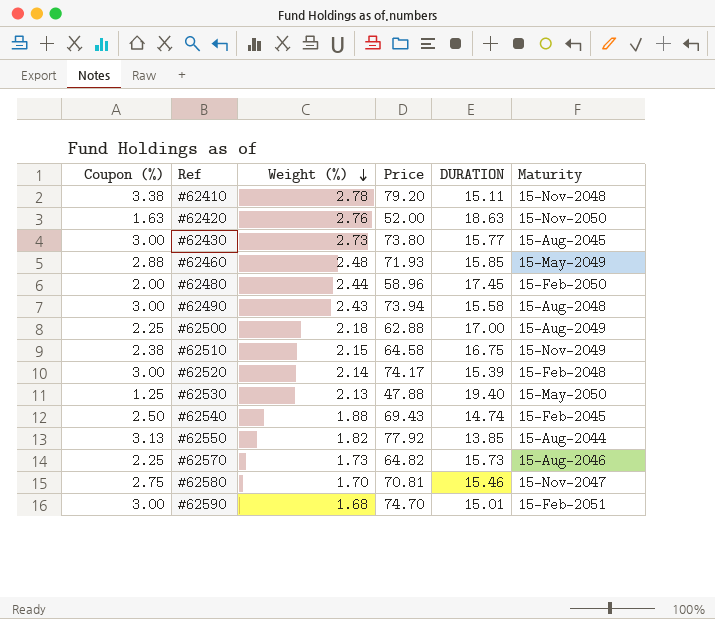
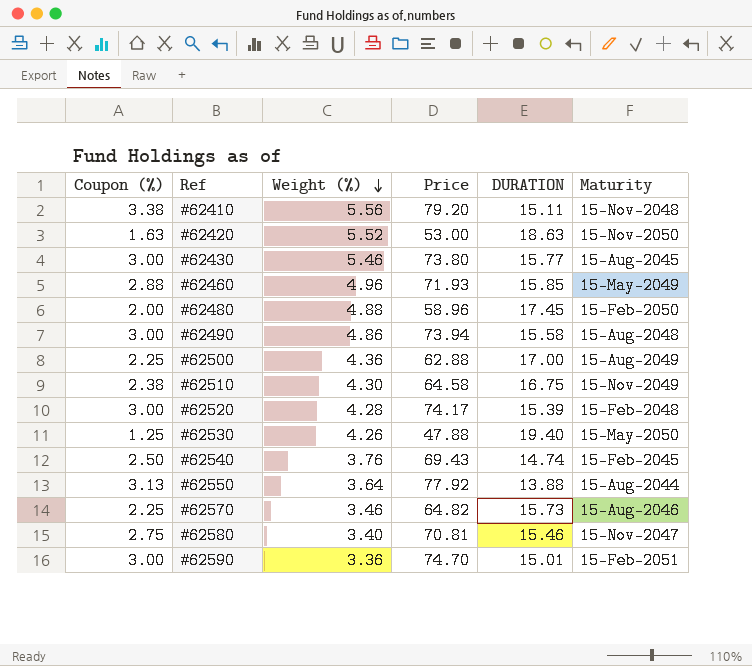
#62410 | Weight (%): 2.78 -> 5.56
#62420 | Weight (%): 2.76 -> 5.52
#62420 | Price: 52.00 -> 53.00
#62430 | Weight (%): 2.73 -> 5.46
#62460 | Weight (%): 2.48 -> 4.96
#62480 | Weight (%): 2.44 -> 4.88
#62490 | Weight (%): 2.43 -> 4.86
#62500 | Weight (%): 2.18 -> 4.36
#62510 | Weight (%): 2.15 -> 4.30
#62520 | Weight (%): 2.14 -> 4.28
#62530 | Weight (%): 2.13 -> 4.26
#62540 | Weight (%): 1.88 -> 3.76
#62550 | Weight (%): 1.82 -> 3.64
#62550 | DURATION: 13.85 -> 13.88
#62570 | Weight (%): 1.73 -> 3.46
#62580 | Weight (%): 1.70 -> 3.40
#62590 | Weight (%): 1.68 -> 3.36

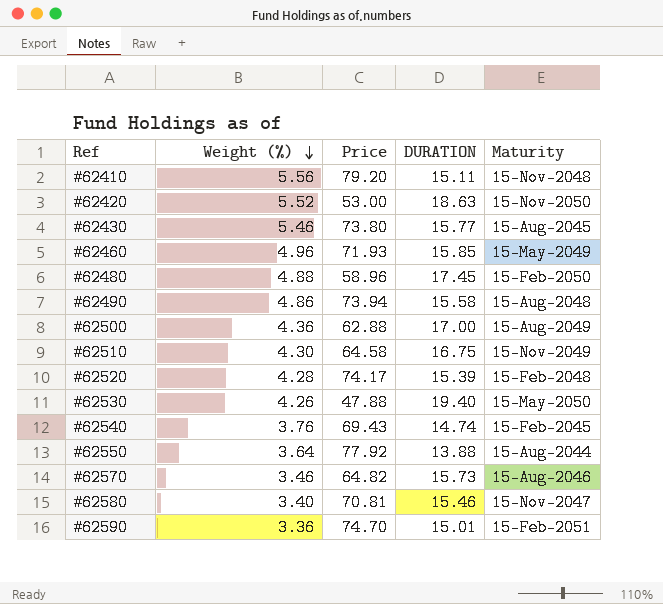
column Coupon (%) | position: 1 -> none

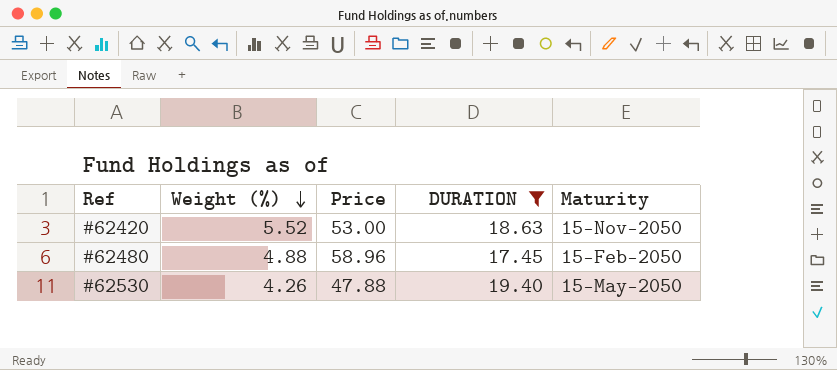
filter: none -> DURATION >= 17.45

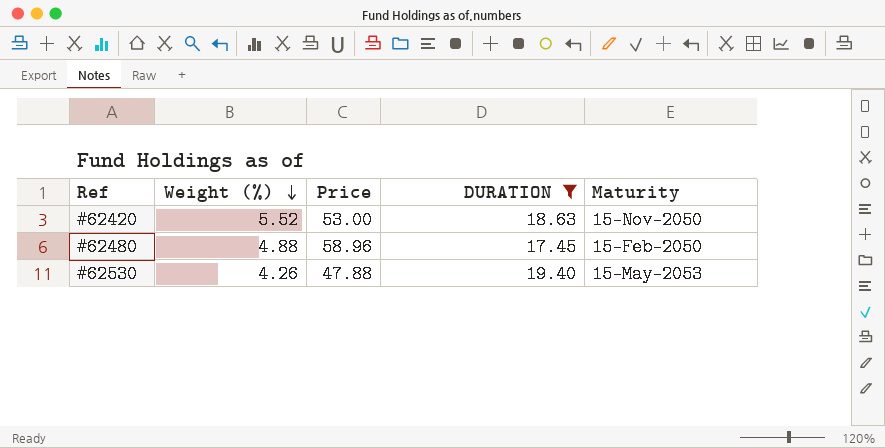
#62530 | Maturity: 15-May-2050 -> 15-May-2053

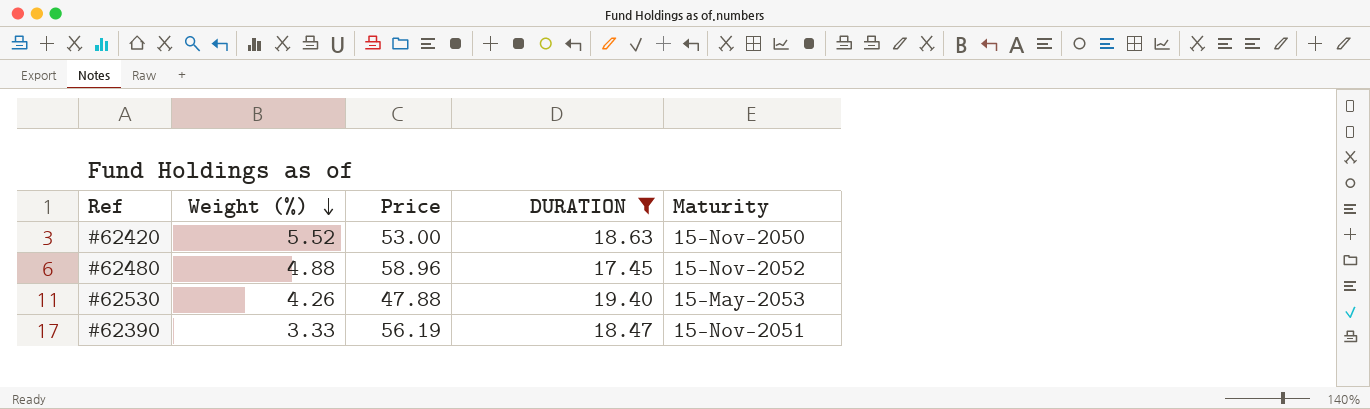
#62480 | Maturity: 15-Feb-2050 -> 15-Nov-2052
row #62390: none -> 3.33 | 56.19 | 18.47 | 15-Nov-2051

